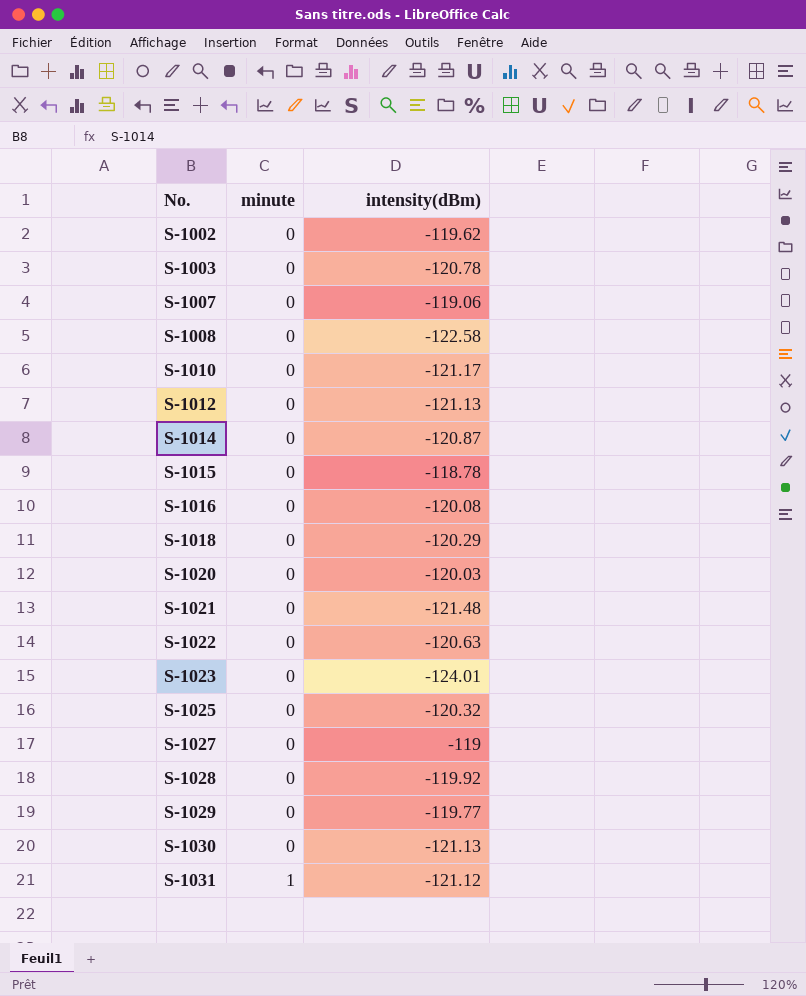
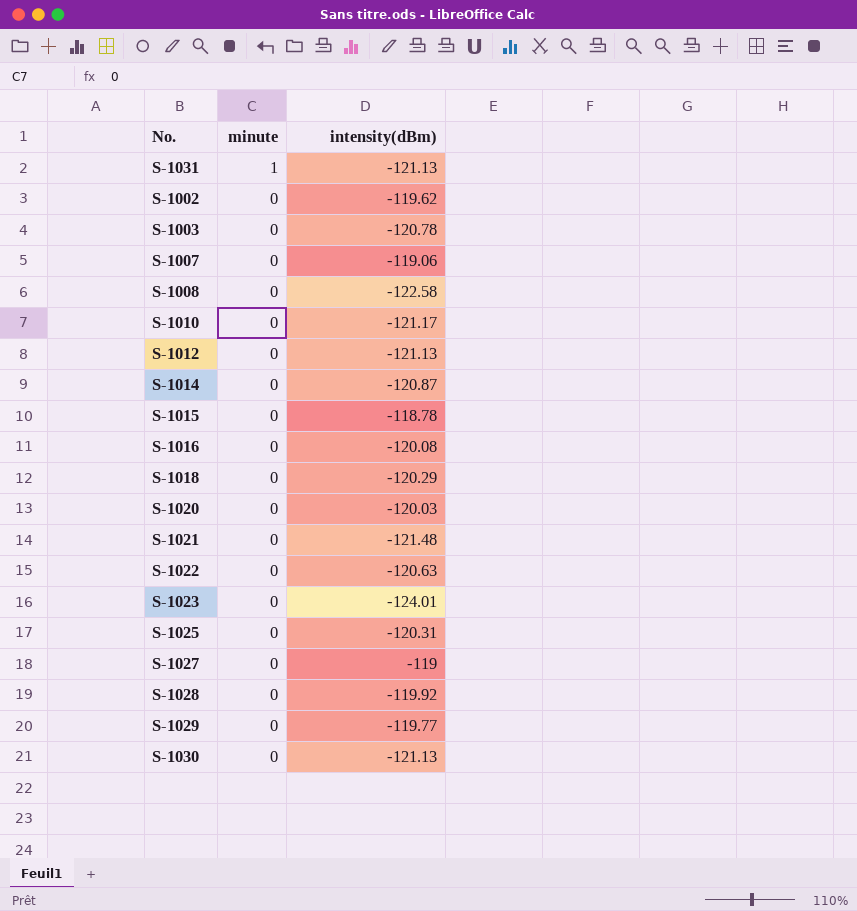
row order: No. ascending -> minute descending
S-1031 | intensity(dBm): -121.12 -> -121.13
S-1025 | intensity(dBm): -120.32 -> -120.31

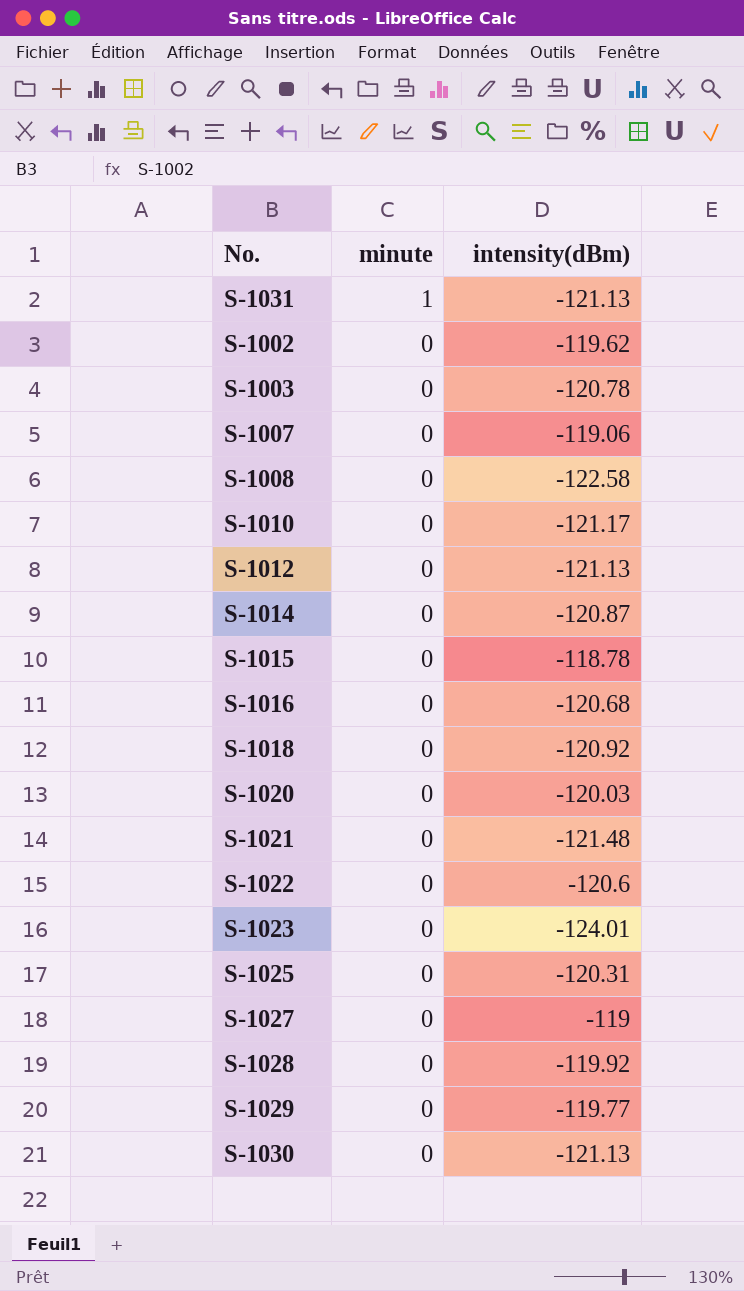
S-1016 | intensity(dBm): -120.08 -> -120.68
S-1018 | intensity(dBm): -120.29 -> -120.92
S-1022 | intensity(dBm): -120.63 -> -120.6

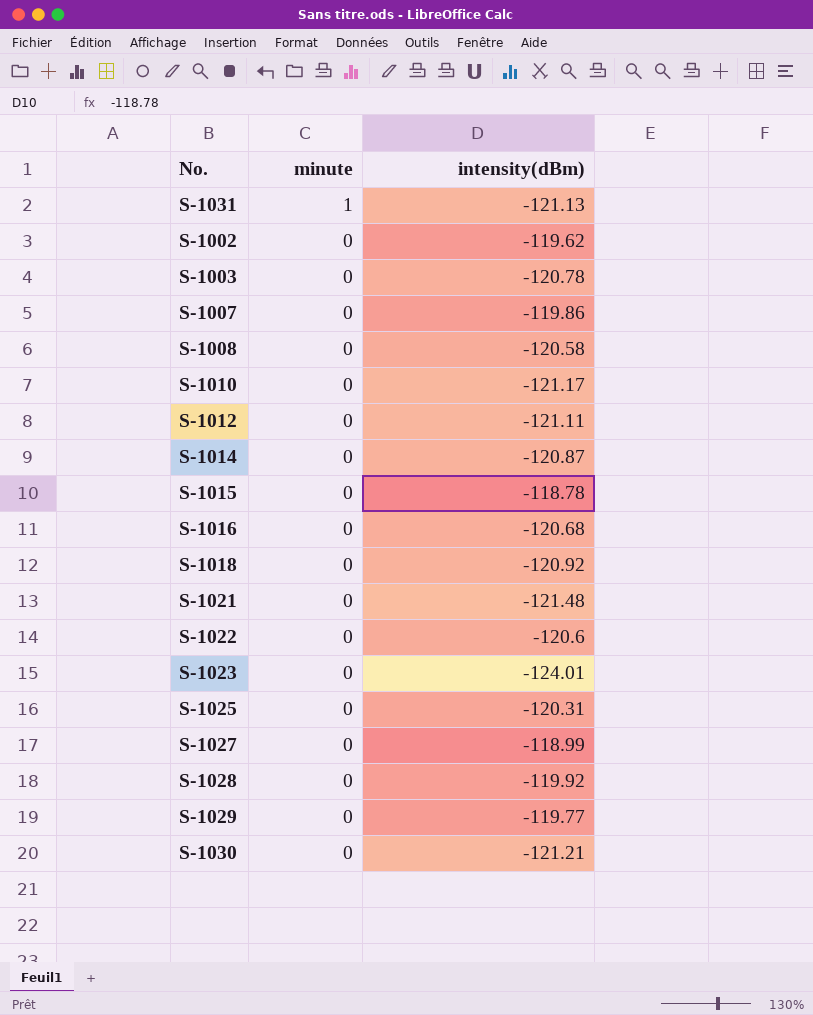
row S-1020: 0 | -120.03 -> none
S-1007 | intensity(dBm): -119.06 -> -119.86
S-1008 | intensity(dBm): -122.58 -> -120.58
S-1012 | intensity(dBm): -121.13 -> -121.11
S-1027 | intensity(dBm): -119 -> -118.99
S-1030 | intensity(dBm): -121.13 -> -121.21

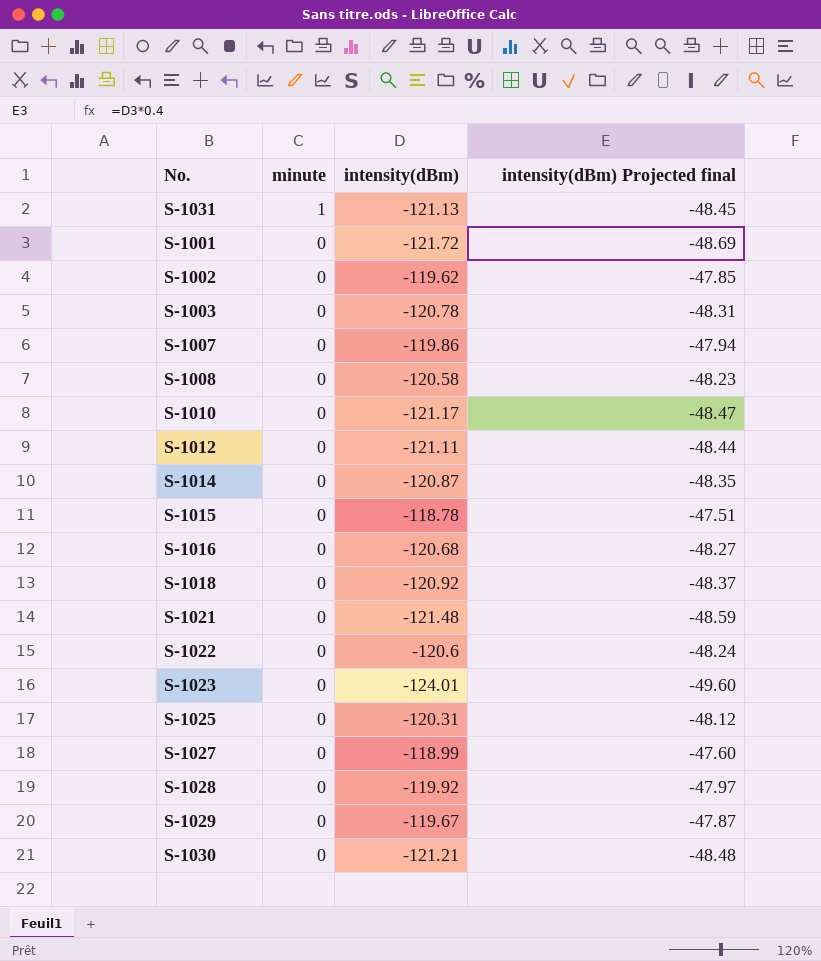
column intensity(dBm) Projected final | formula: none -> [intensity(dBm)] * 0.4
row S-1001: none -> 0 | -121.72 | -48.69
S-1029 | intensity(dBm): -119.77 -> -119.67

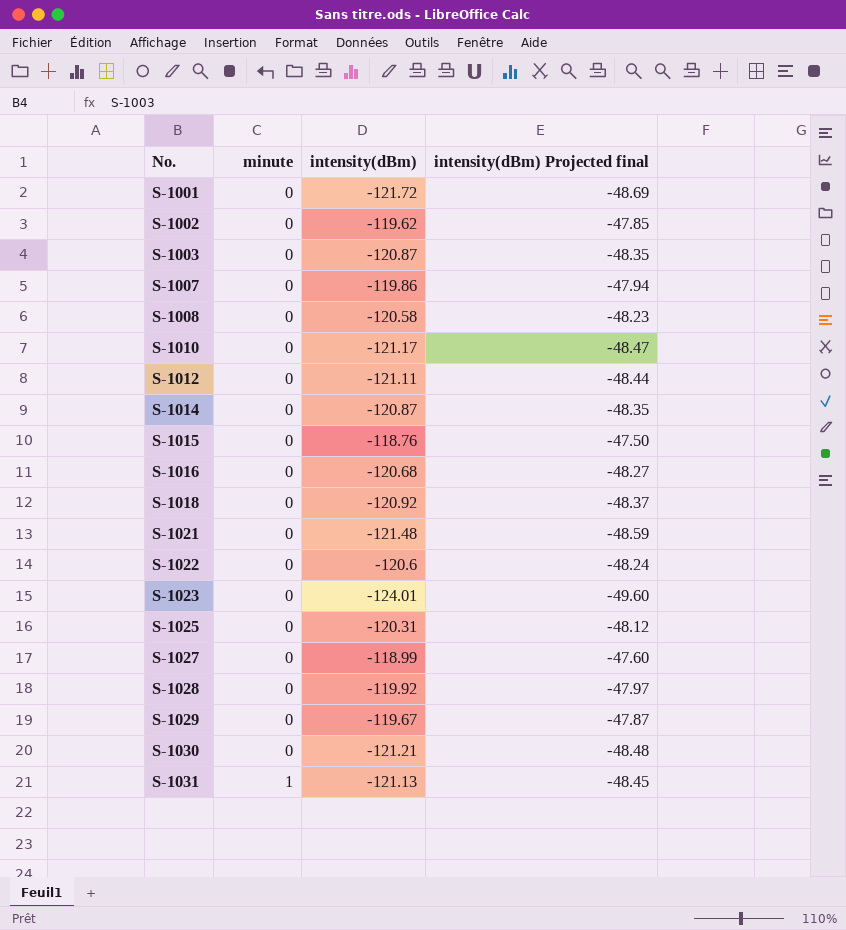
row order: minute descending -> No. ascending
S-1003 | intensity(dBm): -120.78 -> -120.87
S-1003 | intensity(dBm) Projected final: -48.31 -> -48.35
S-1015 | intensity(dBm): -118.78 -> -118.76
S-1015 | intensity(dBm) Projected final: -47.51 -> -47.50

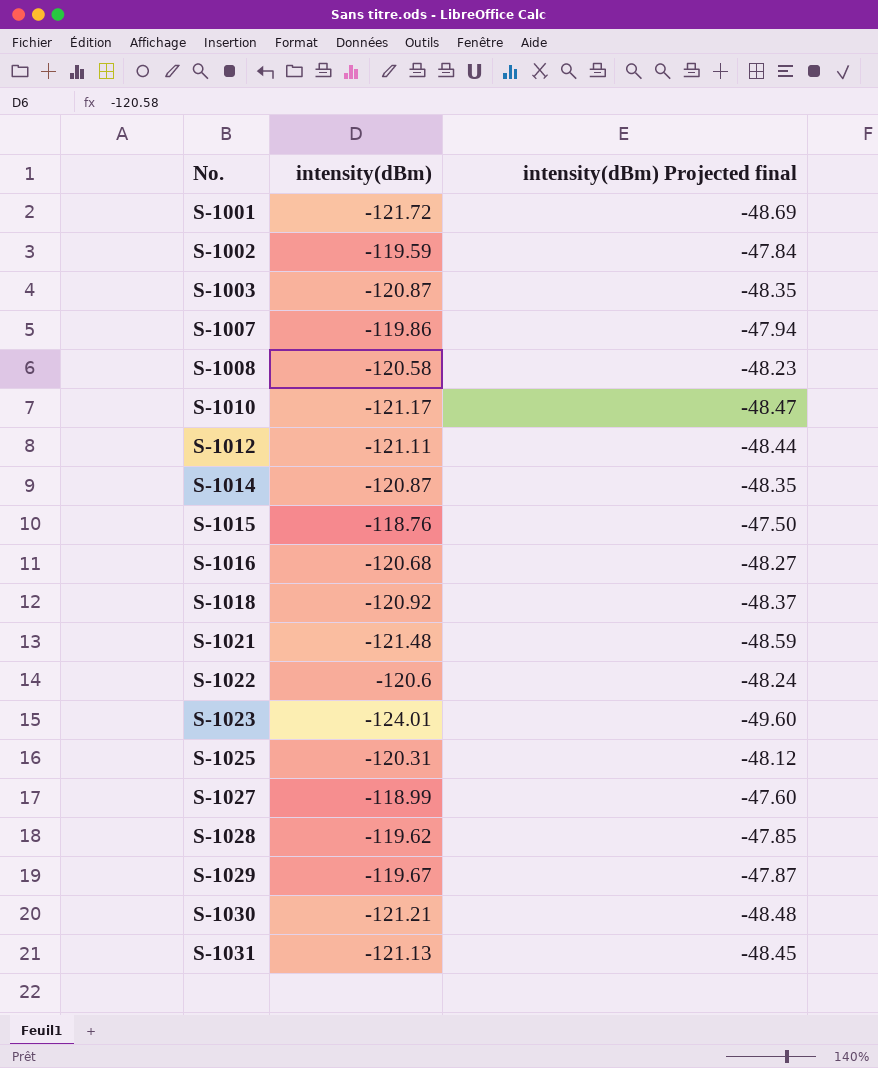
column minute | position: 2 -> none
S-1002 | intensity(dBm): -119.62 -> -119.59
S-1002 | intensity(dBm) Projected final: -47.85 -> -47.84
S-1028 | intensity(dBm): -119.92 -> -119.62
S-1028 | intensity(dBm) Projected final: -47.97 -> -47.85

